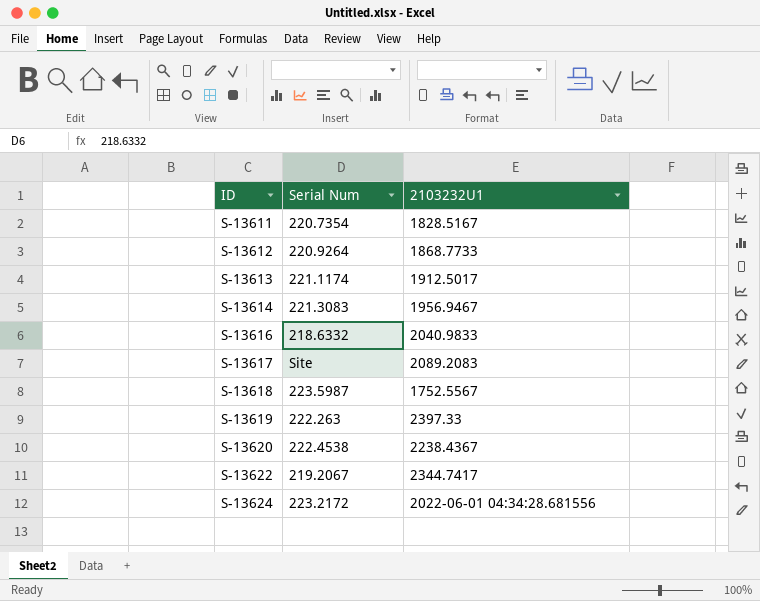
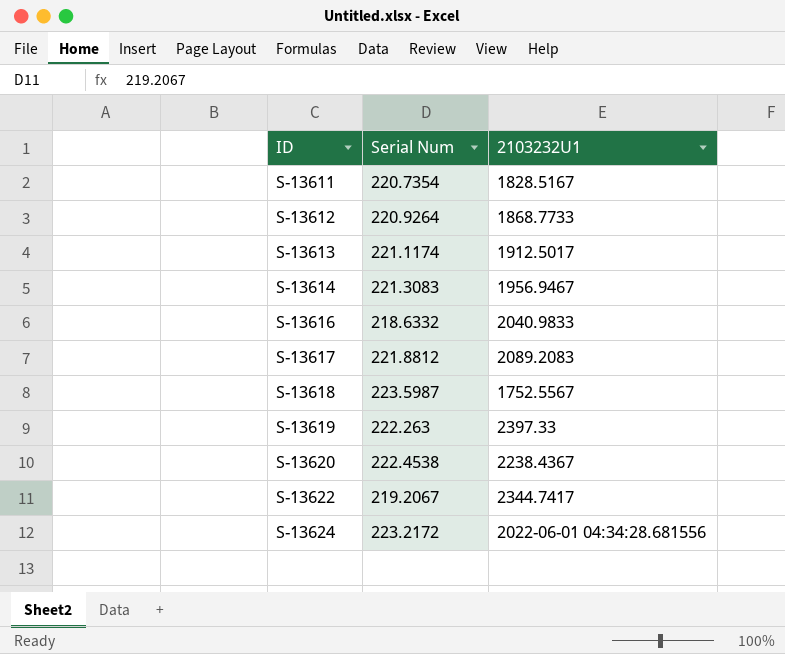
S-13617 | Serial Num: Site -> 221.8812

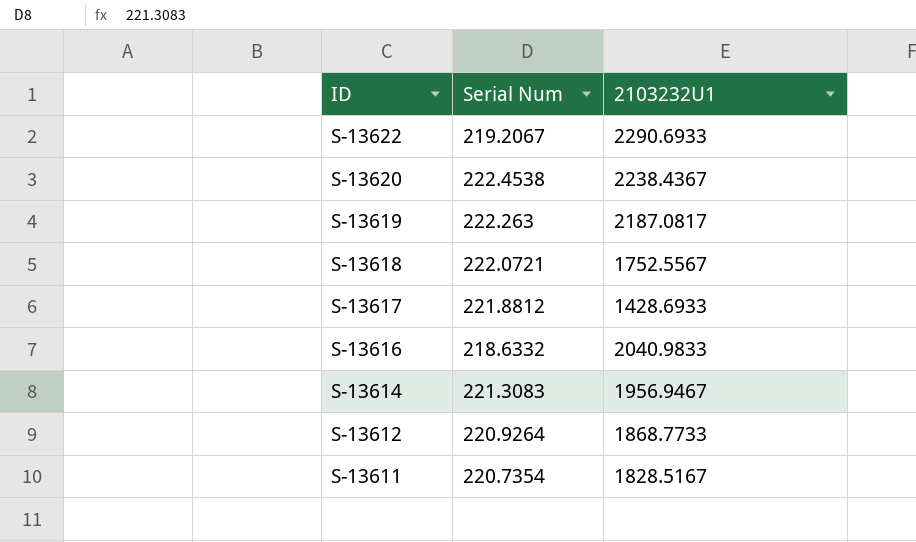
row order: ID ascending -> ID descending
row S-13613: 221.1174 | 1912.5017 -> none
row S-13624: 223.2172 | 2022-06-01 04:34:28.681556 -> none
S-13622 | 2103232U1: 2344.7417 -> 2290.6933
S-13619 | 2103232U1: 2397.33 -> 2187.0817
S-13618 | Serial Num: 223.5987 -> 222.0721
S-13617 | 2103232U1: 2089.2083 -> 1428.6933

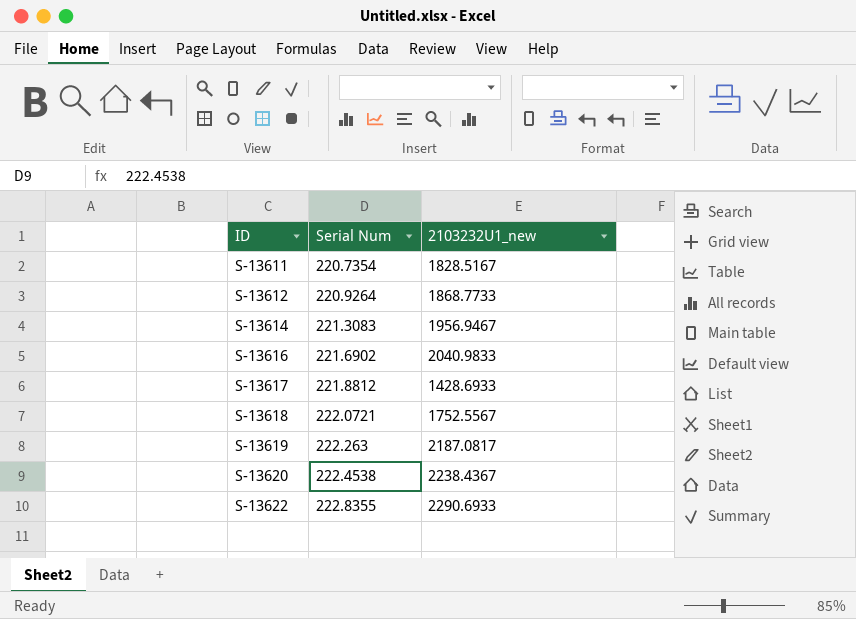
row order: ID descending -> ID ascending
column name: 2103232U1 -> 2103232U1_new
S-13616 | Serial Num: 218.6332 -> 221.6902
S-13622 | Serial Num: 219.2067 -> 222.8355

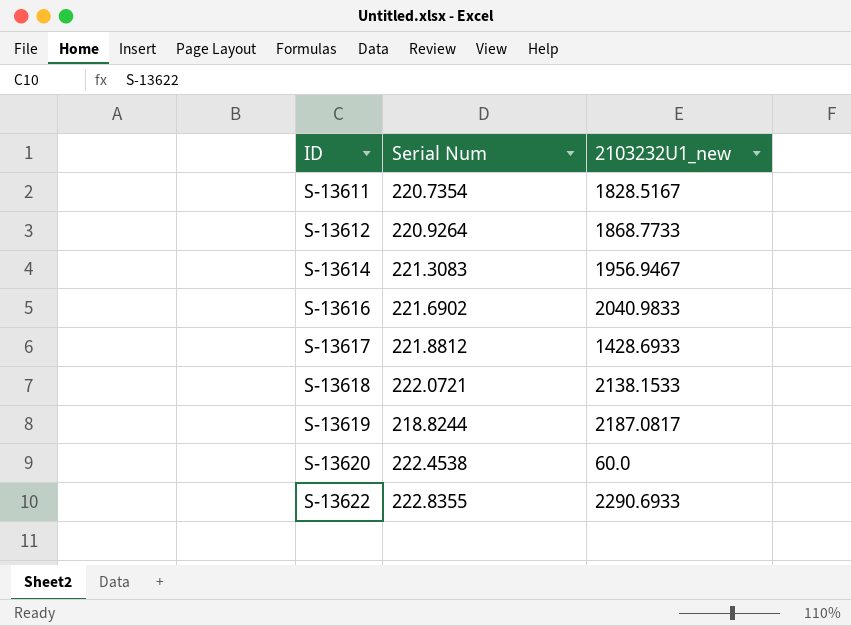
S-13618 | 2103232U1_new: 1752.5567 -> 2138.1533
S-13619 | Serial Num: 222.263 -> 218.8244
S-13620 | 2103232U1_new: 2238.4367 -> 60.0

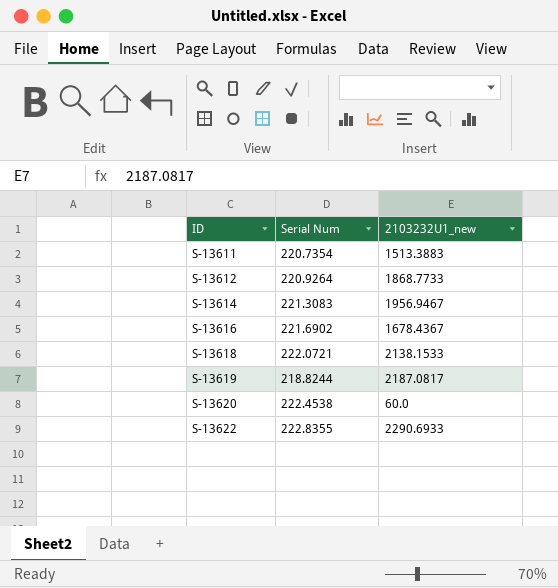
row S-13617: 221.8812 | 1428.6933 -> none
S-13611 | 2103232U1_new: 1828.5167 -> 1513.3883
S-13616 | 2103232U1_new: 2040.9833 -> 1678.4367

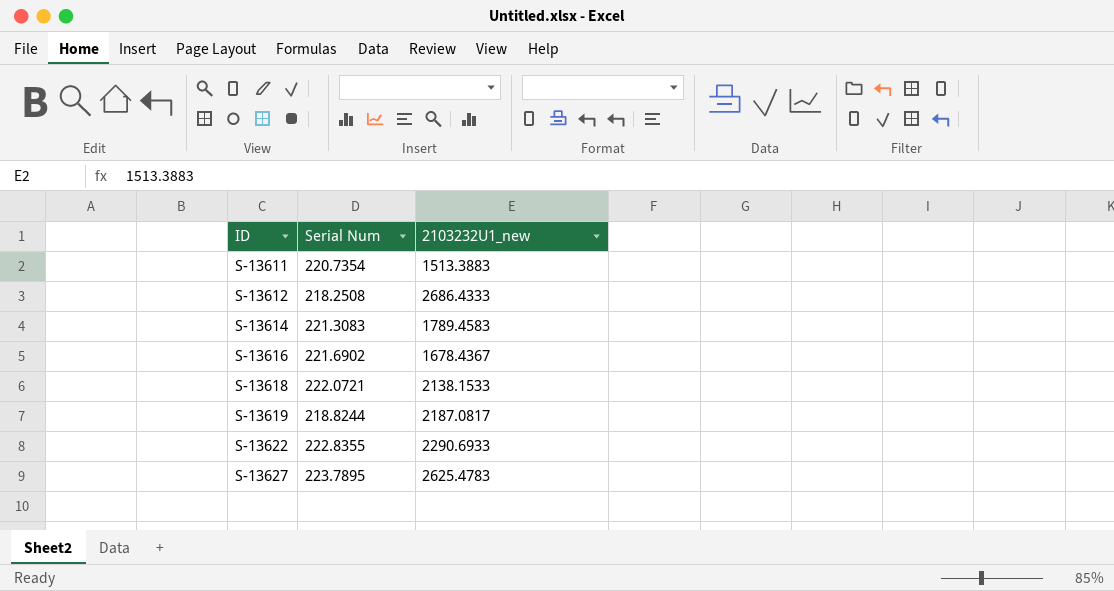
row S-13620: 222.4538 | 60.0 -> none
S-13612 | Serial Num: 220.9264 -> 218.2508
S-13612 | 2103232U1_new: 1868.7733 -> 2686.4333
S-13614 | 2103232U1_new: 1956.9467 -> 1789.4583
row S-13627: none -> 223.7895 | 2625.4783

